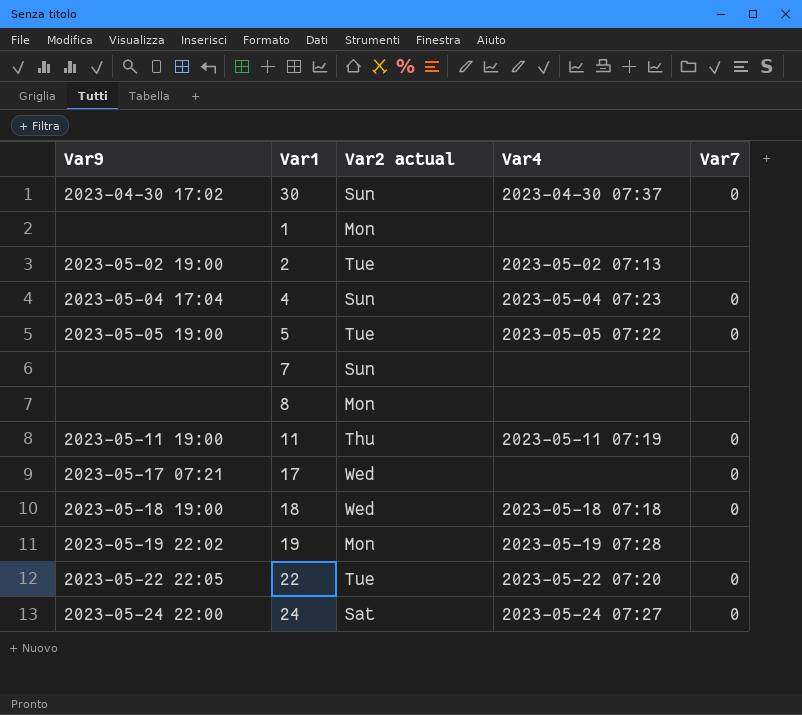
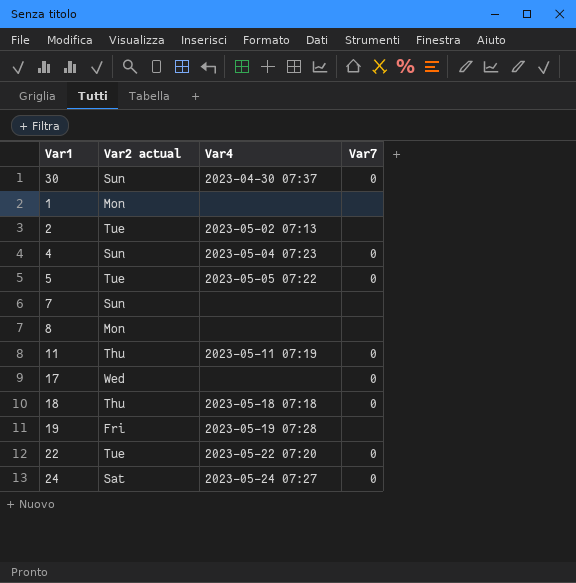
column Var9 | position: 1 -> none
18 | Var2 actual: Wed -> Thu
19 | Var2 actual: Mon -> Fri

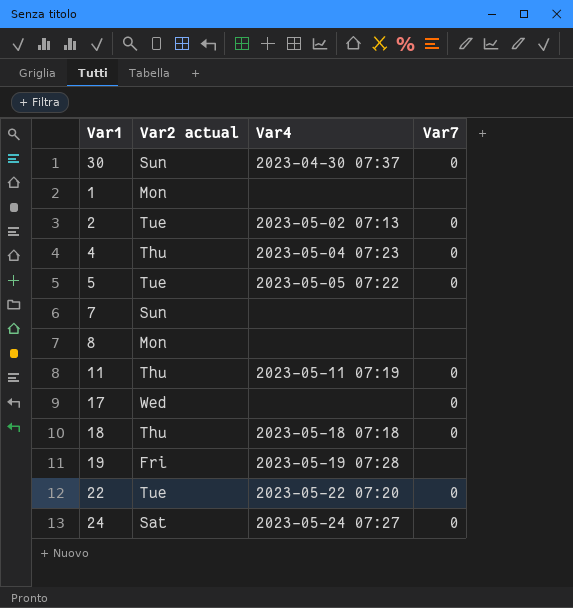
2 | Var7: none -> 0
4 | Var2 actual: Sun -> Thu

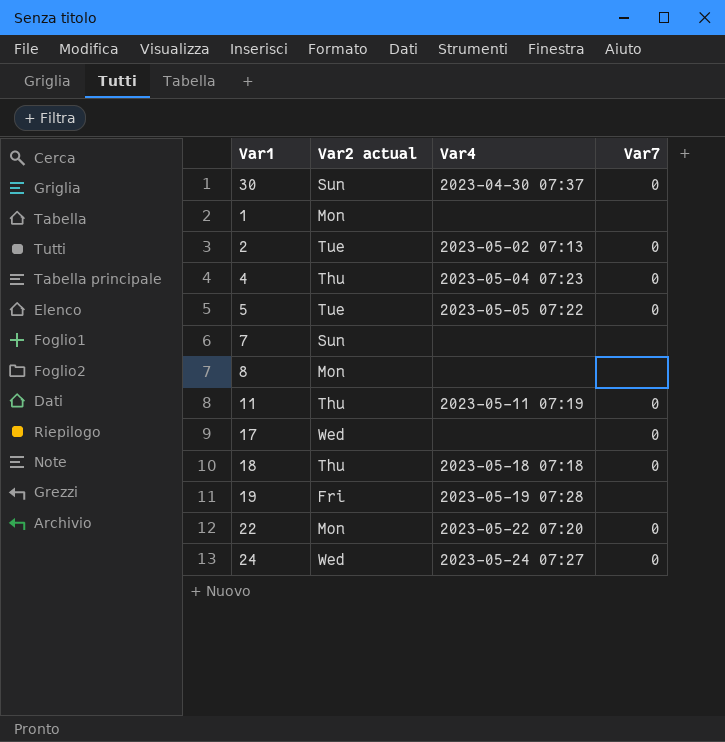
22 | Var2 actual: Tue -> Mon
24 | Var2 actual: Sat -> Wed

